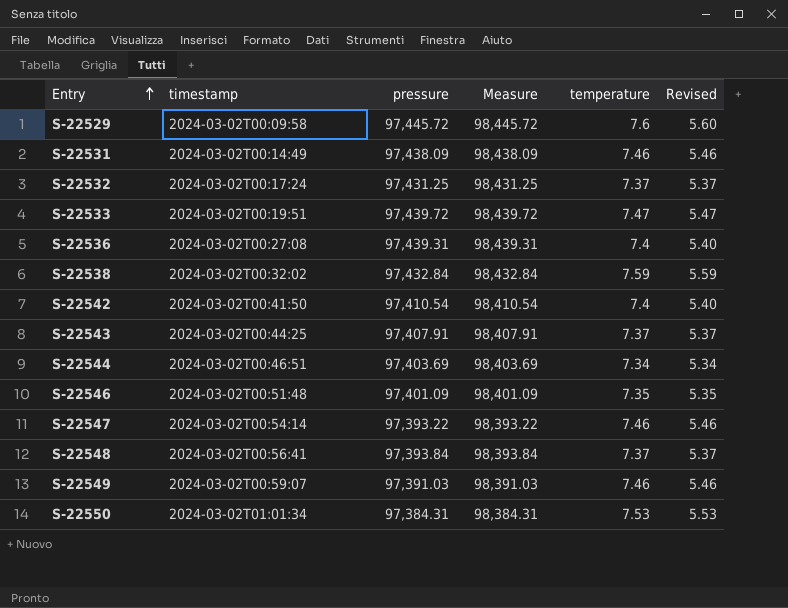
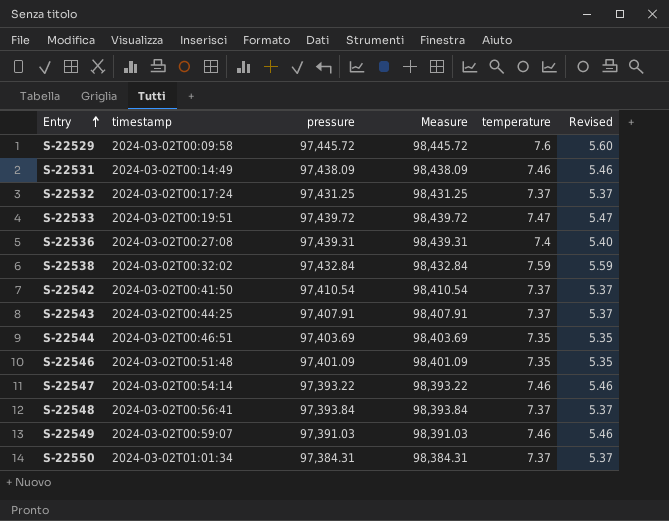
S-22542 | temperature: 7.4 -> 7.37
S-22542 | Revised: 5.40 -> 5.37
S-22544 | temperature: 7.34 -> 7.35
S-22544 | Revised: 5.34 -> 5.35
S-22550 | temperature: 7.53 -> 7.37
S-22550 | Revised: 5.53 -> 5.37

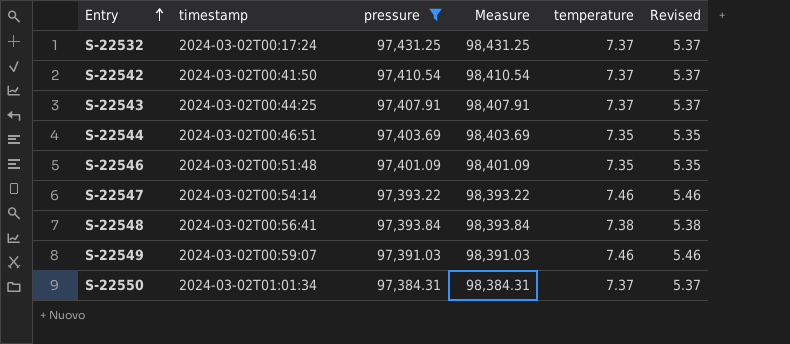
filter: none -> pressure <= 97,431.25
S-22548 | temperature: 7.37 -> 7.38
S-22548 | Revised: 5.37 -> 5.38

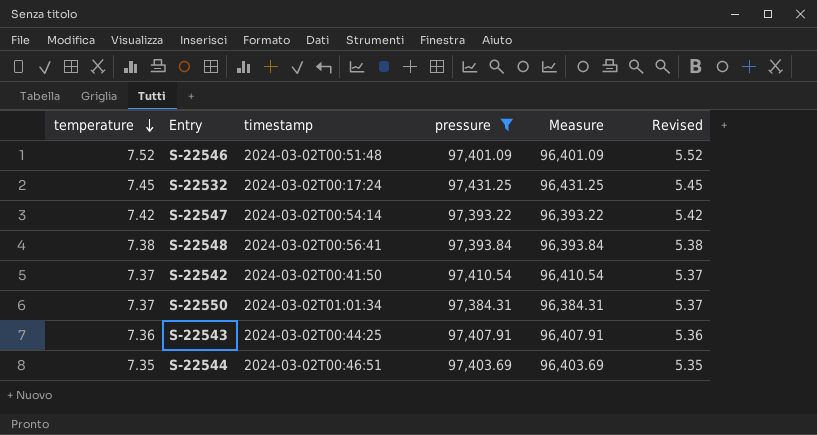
row order: Entry ascending -> temperature descending
column temperature | position: 5 -> 1
column Measure | formula: [pressure] + 1000 -> [pressure] - 1000
row S-22549: 2024-03-02T00:59:07 | 97,391.03 | 98,391.03 | 7.46 | 5.46 -> none
S-22546 | temperature: 7.35 -> 7.52
S-22546 | Revised: 5.35 -> 5.52
S-22532 | temperature: 7.37 -> 7.45
S-22532 | Revised: 5.37 -> 5.45
S-22547 | temperature: 7.46 -> 7.42
S-22547 | Revised: 5.46 -> 5.42
S-22543 | temperature: 7.37 -> 7.36
S-22543 | Revised: 5.37 -> 5.36

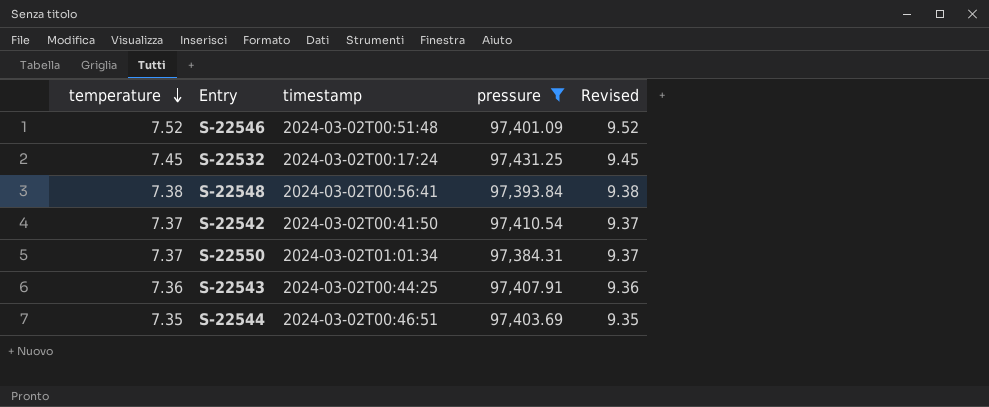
column Measure | formula: [pressure] - 1000 -> none
column Revised | formula: [temperature] - 2 -> [temperature] + 2
row S-22547: 7.42 | 2024-03-02T00:54:14 | 97,393.22 | 96,393.22 | 5.42 -> none

